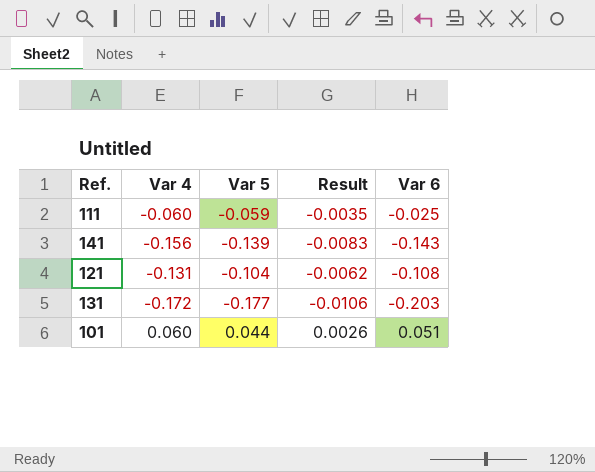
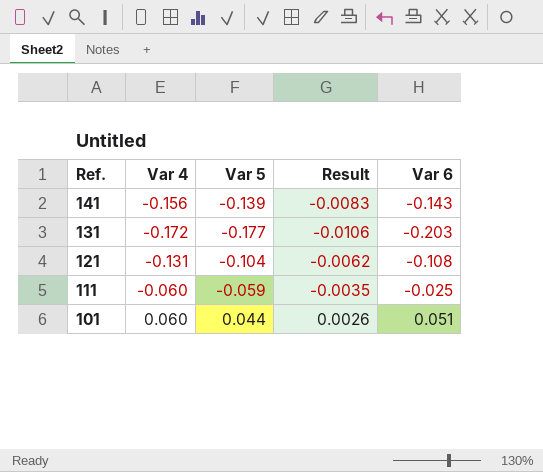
row order: none -> Ref. descending

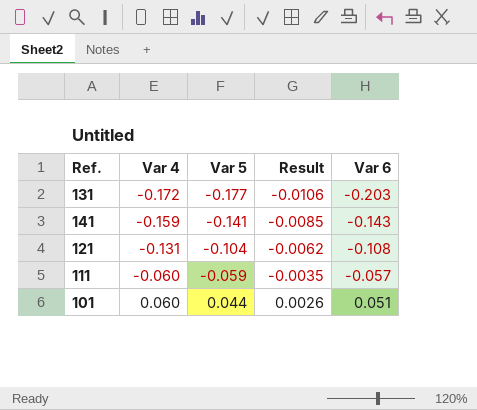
row order: Ref. descending -> Var 4 ascending
141 | Var 4: -0.156 -> -0.159
141 | Var 5: -0.139 -> -0.141
141 | Result: -0.0083 -> -0.0085
111 | Var 6: -0.025 -> -0.057

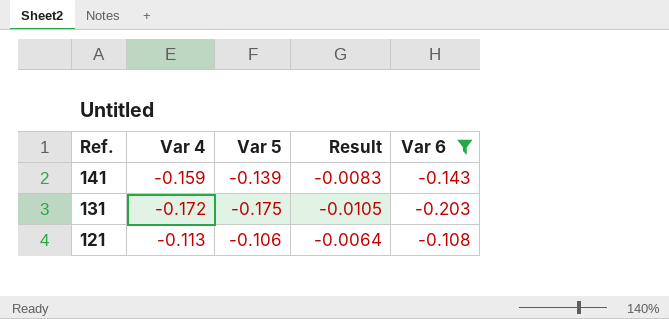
filter: none -> Var 6 <= -0.108
row order: Var 4 ascending -> Ref. descending
141 | Var 5: -0.141 -> -0.139
141 | Result: -0.0085 -> -0.0083
131 | Var 5: -0.177 -> -0.175
131 | Result: -0.0106 -> -0.0105
121 | Var 4: -0.131 -> -0.113
121 | Var 5: -0.104 -> -0.106
121 | Result: -0.0062 -> -0.0064

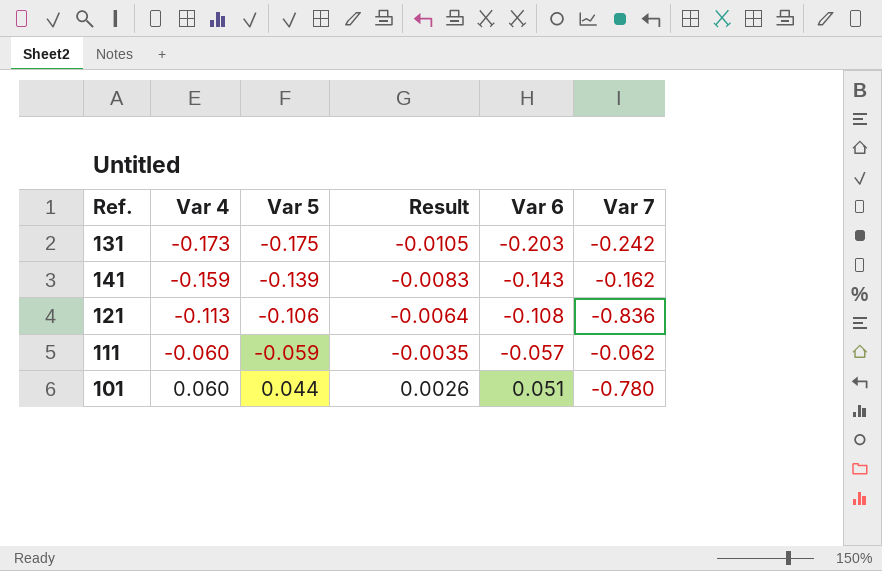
filter: Var 6 <= -0.108 -> none
row order: Ref. descending -> Var 4 ascending
column Var 7 | position: none -> 6
131 | Var 4: -0.172 -> -0.173

